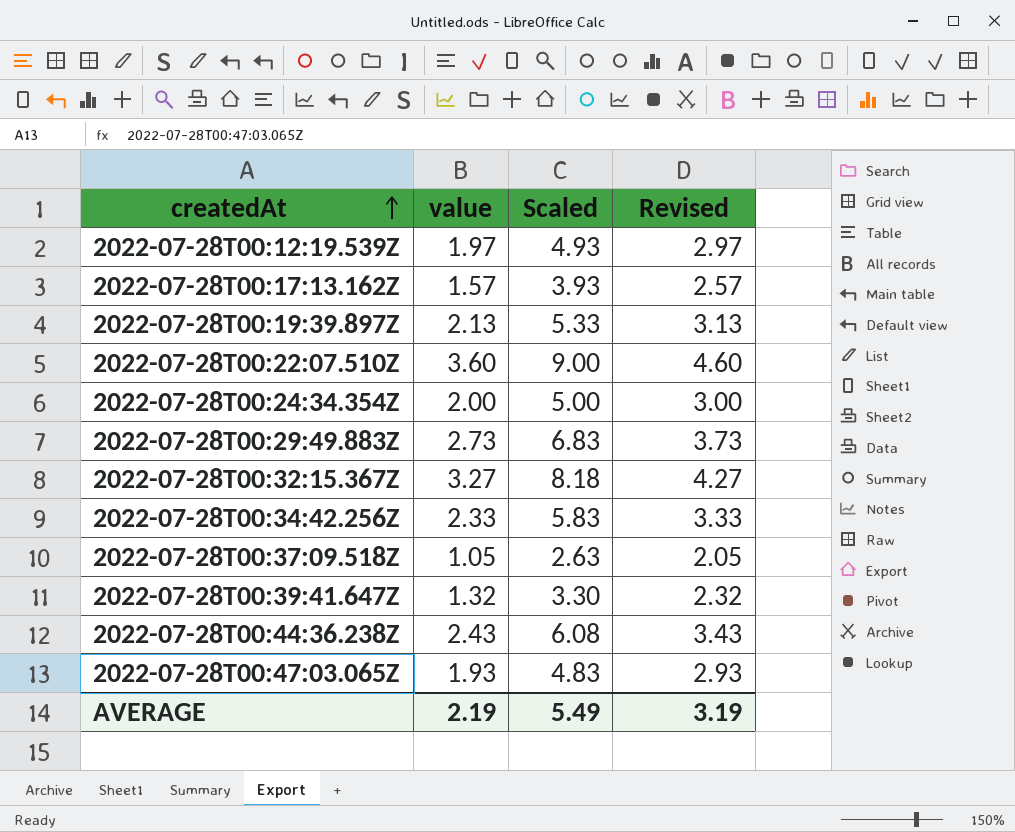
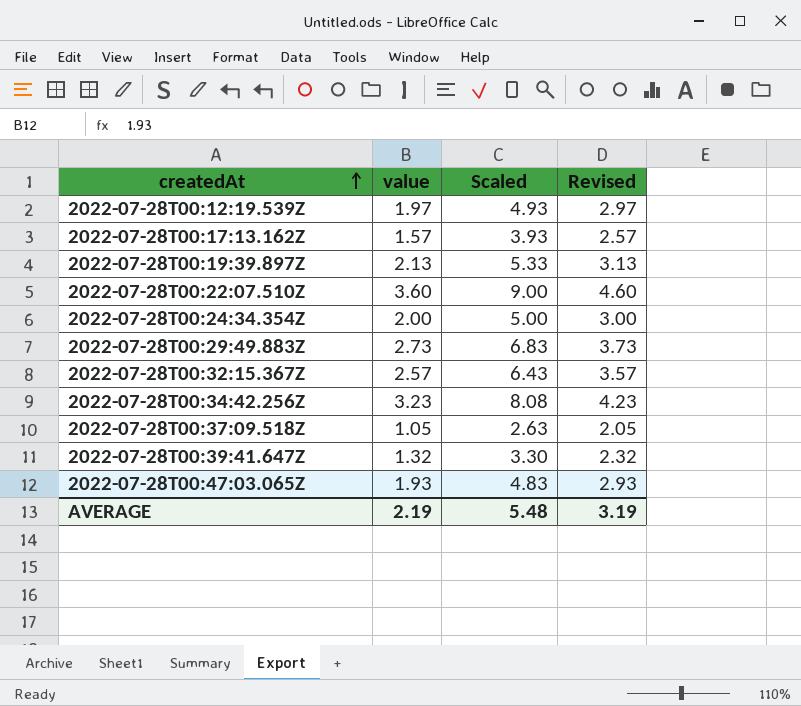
row 2022-07-28T00:44:36.238Z: 2.43 | 6.08 | 3.43 -> none
2022-07-28T00:32:15.367Z | value: 3.27 -> 2.57
2022-07-28T00:32:15.367Z | Scaled: 8.18 -> 6.43
2022-07-28T00:32:15.367Z | Revised: 4.27 -> 3.57
2022-07-28T00:34:42.256Z | value: 2.33 -> 3.23
2022-07-28T00:34:42.256Z | Scaled: 5.83 -> 8.08
2022-07-28T00:34:42.256Z | Revised: 3.33 -> 4.23
AVERAGE | Scaled: 5.49 -> 5.48

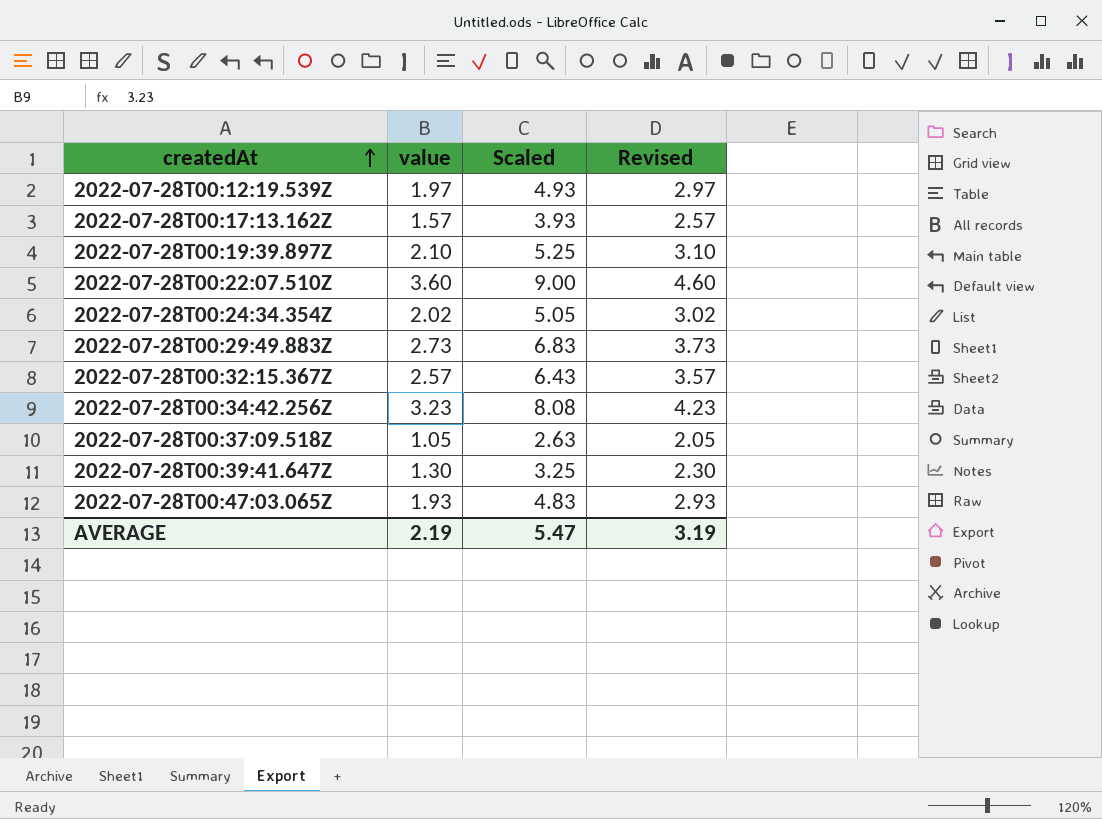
2022-07-28T00:19:39.897Z | value: 2.13 -> 2.10
2022-07-28T00:19:39.897Z | Scaled: 5.33 -> 5.25
2022-07-28T00:19:39.897Z | Revised: 3.13 -> 3.10
2022-07-28T00:24:34.354Z | value: 2.00 -> 2.02
2022-07-28T00:24:34.354Z | Scaled: 5.00 -> 5.05
2022-07-28T00:24:34.354Z | Revised: 3.00 -> 3.02
2022-07-28T00:39:41.647Z | value: 1.32 -> 1.30
2022-07-28T00:39:41.647Z | Scaled: 3.30 -> 3.25
2022-07-28T00:39:41.647Z | Revised: 2.32 -> 2.30
AVERAGE | Scaled: 5.48 -> 5.47

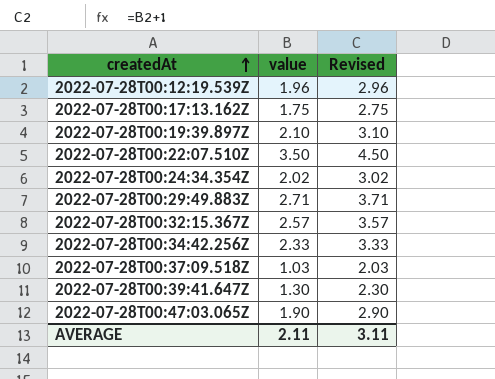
column Scaled | formula: [value] * 2.5 -> none
2022-07-28T00:12:19.539Z | value: 1.97 -> 1.96
2022-07-28T00:12:19.539Z | Revised: 2.97 -> 2.96
2022-07-28T00:17:13.162Z | value: 1.57 -> 1.75
2022-07-28T00:17:13.162Z | Revised: 2.57 -> 2.75
2022-07-28T00:22:07.510Z | value: 3.60 -> 3.50
2022-07-28T00:22:07.510Z | Revised: 4.60 -> 4.50
2022-07-28T00:29:49.883Z | value: 2.73 -> 2.71
2022-07-28T00:29:49.883Z | Revised: 3.73 -> 3.71
2022-07-28T00:34:42.256Z | value: 3.23 -> 2.33
2022-07-28T00:34:42.256Z | Revised: 4.23 -> 3.33
2022-07-28T00:37:09.518Z | value: 1.05 -> 1.03
2022-07-28T00:37:09.518Z | Revised: 2.05 -> 2.03
2022-07-28T00:47:03.065Z | value: 1.93 -> 1.90
2022-07-28T00:47:03.065Z | Revised: 2.93 -> 2.90
AVERAGE | value: 2.19 -> 2.11
AVERAGE | Revised: 3.19 -> 3.11

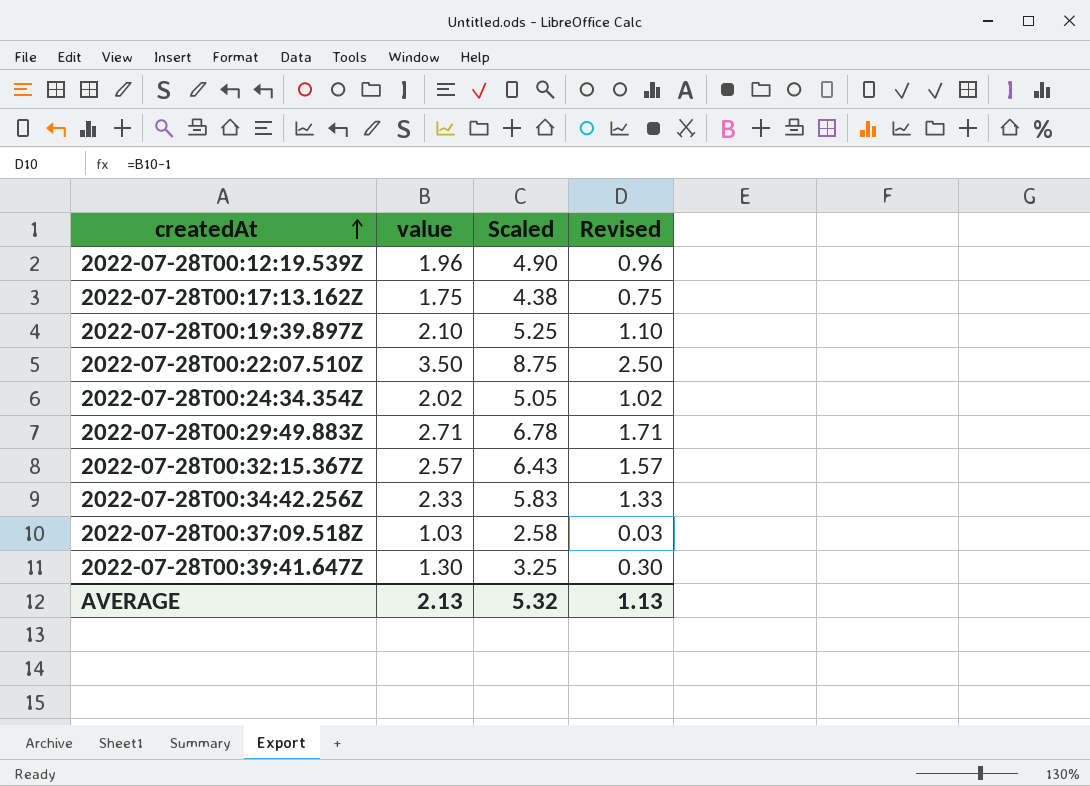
column Scaled | formula: none -> [value] * 2.5
column Revised | formula: [value] + 1 -> [value] - 1
row 2022-07-28T00:47:03.065Z: 1.90 | 2.90 -> none
AVERAGE | value: 2.11 -> 2.13
AVERAGE | Revised: 3.11 -> 1.13

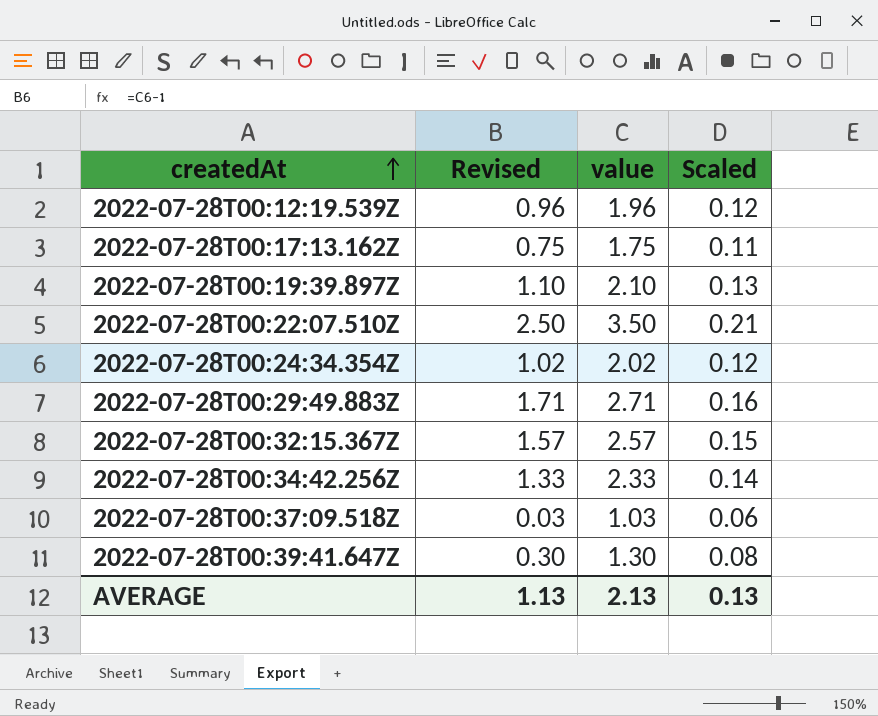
column Revised | position: 4 -> 2
column Scaled | formula: [value] * 2.5 -> [value] * 0.06
AVERAGE | Scaled: 5.32 -> 0.13

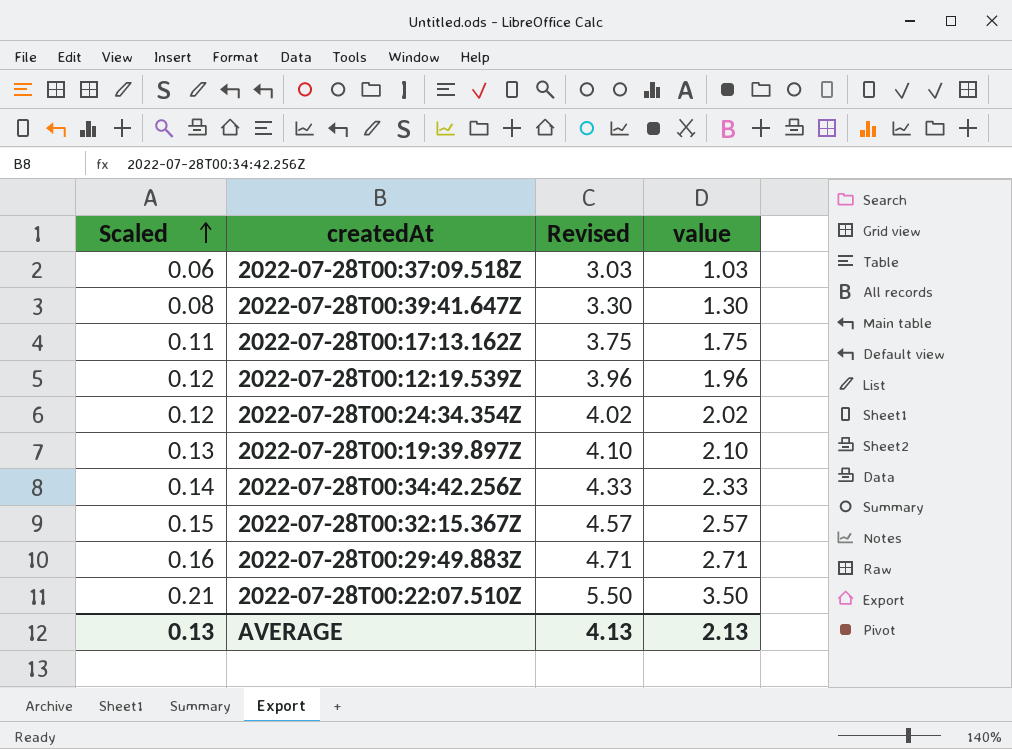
row order: createdAt ascending -> Scaled ascending
column Scaled | position: 4 -> 1
column Revised | formula: [value] - 1 -> [value] + 2
AVERAGE | Revised: 1.13 -> 4.13

